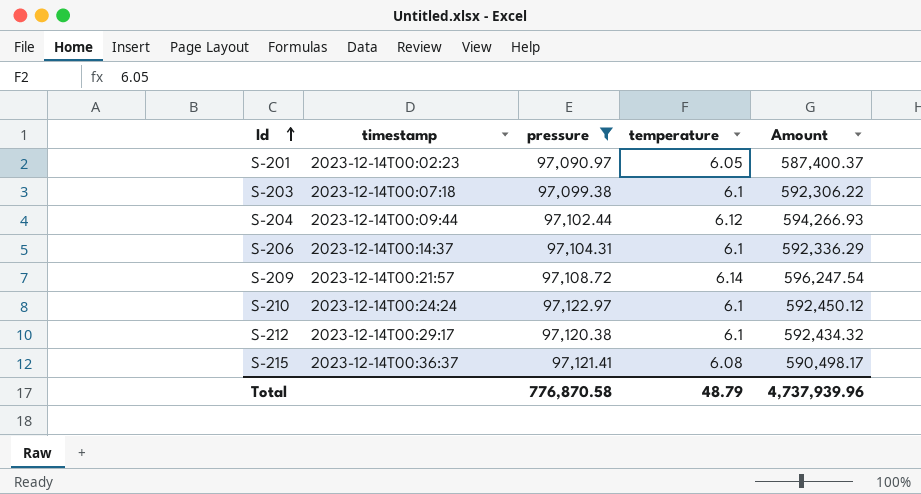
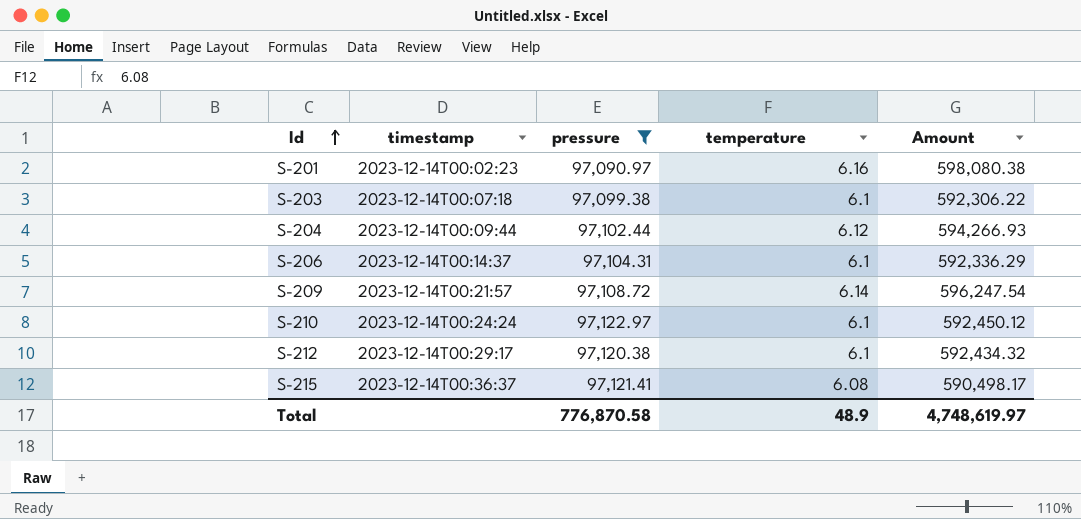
S-201 | temperature: 6.05 -> 6.16
S-201 | Amount: 587,400.37 -> 598,080.38
Total | temperature: 48.79 -> 48.9
Total | Amount: 4,737,939.96 -> 4,748,619.97

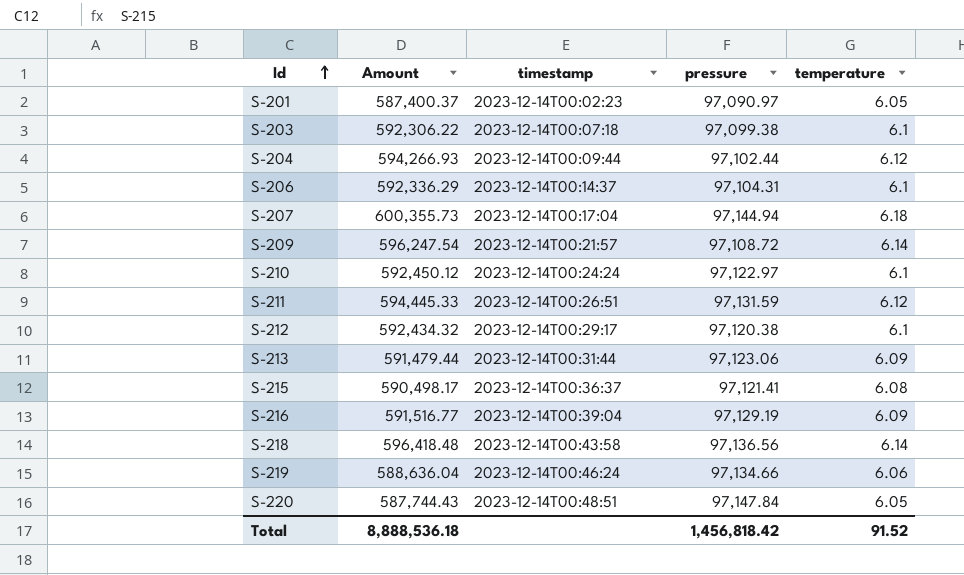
filter: pressure <= 97,122.97 -> none
column Amount | position: 5 -> 2
S-201 | Amount: 598,080.38 -> 587,400.37
S-201 | temperature: 6.16 -> 6.05
Total | Amount: 4,748,619.97 -> 8,888,536.18
Total | pressure: 776,870.58 -> 1,456,818.42
Total | temperature: 48.9 -> 91.52

